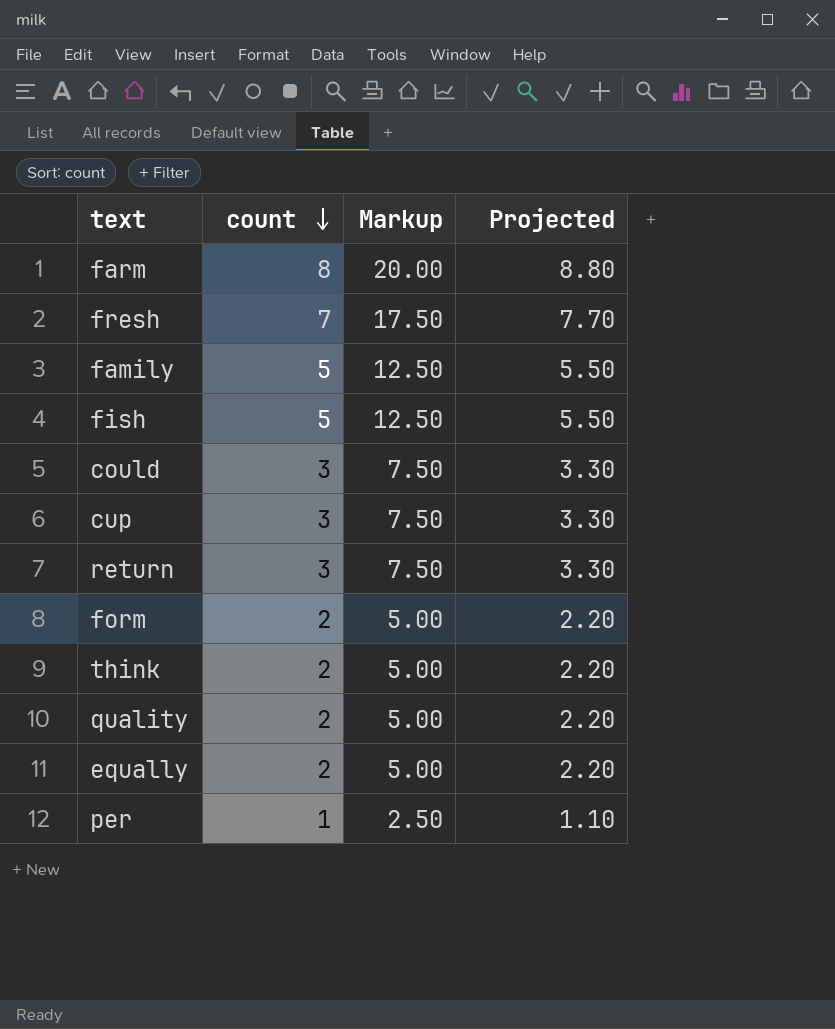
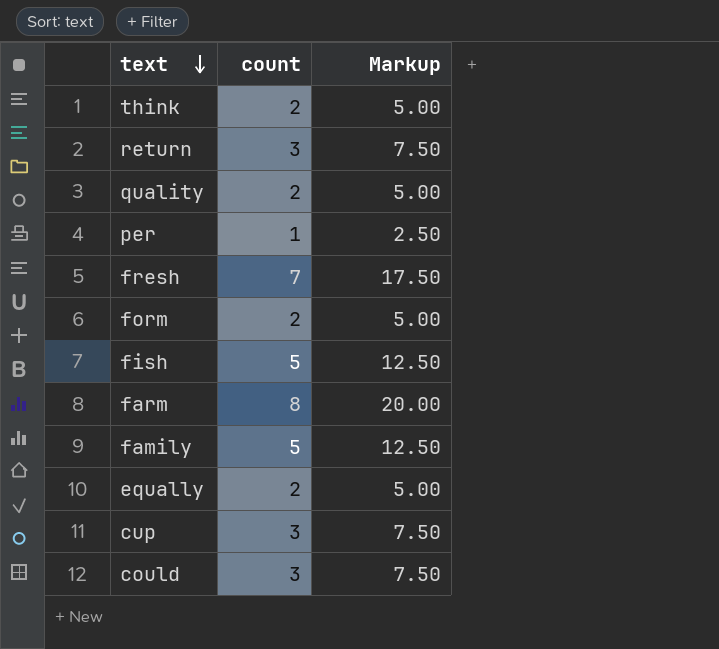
row order: count descending -> text descending
column Projected | formula: [count] * 1.1 -> none

